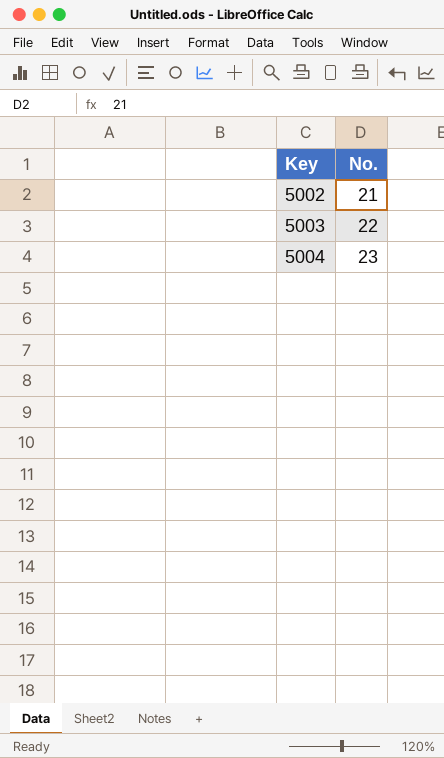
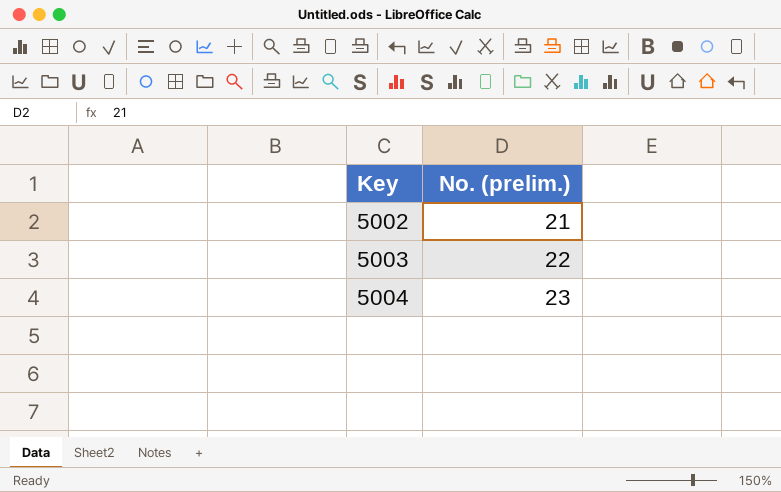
column name: No. -> No. (prelim.)

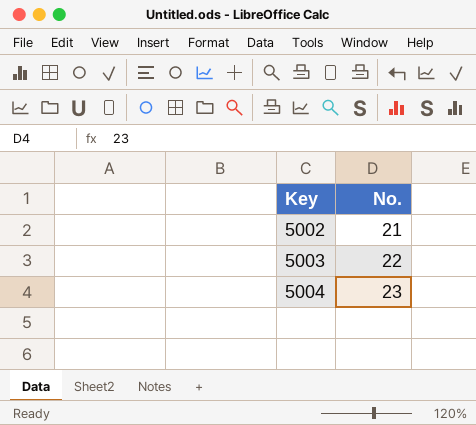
column name: No. (prelim.) -> No.

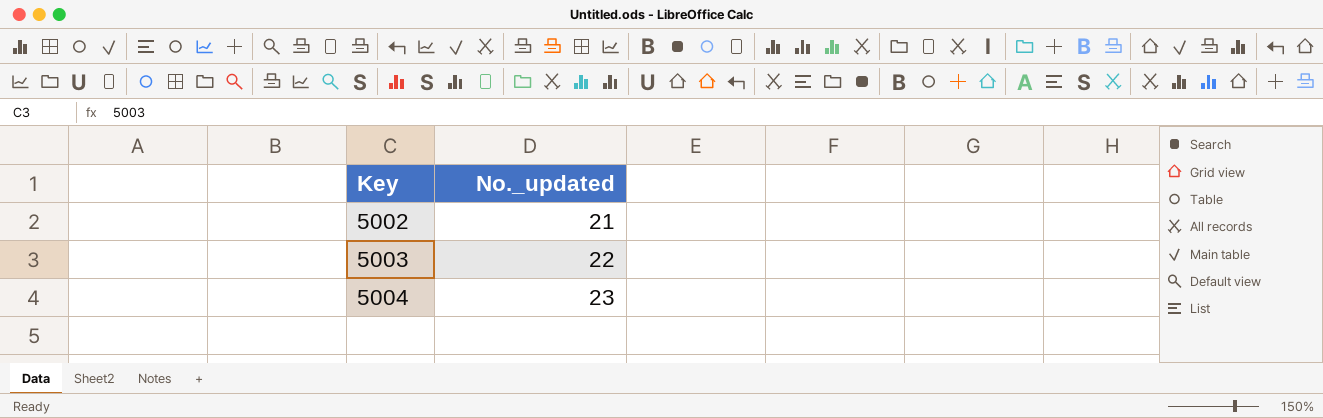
column name: No. -> No._updated

